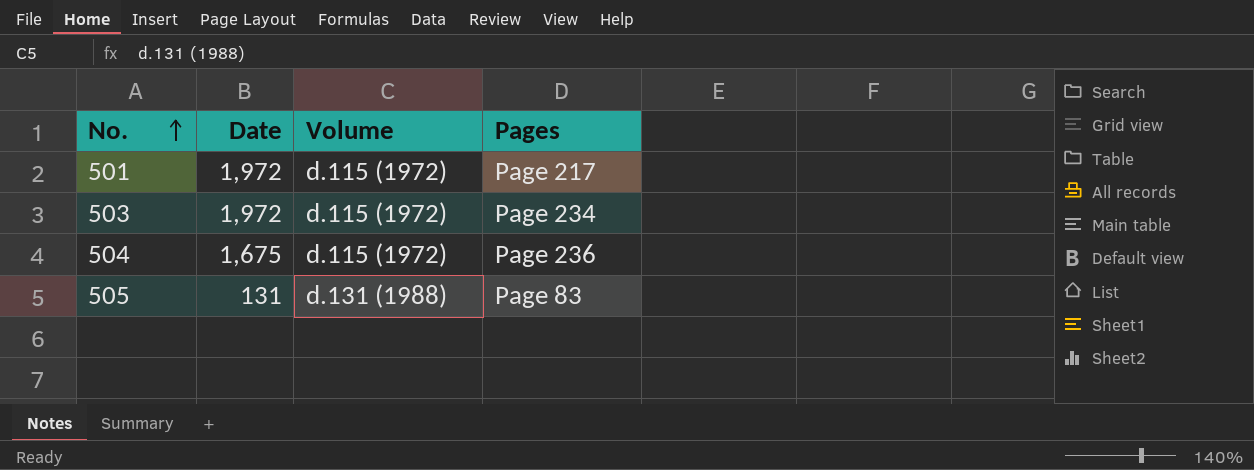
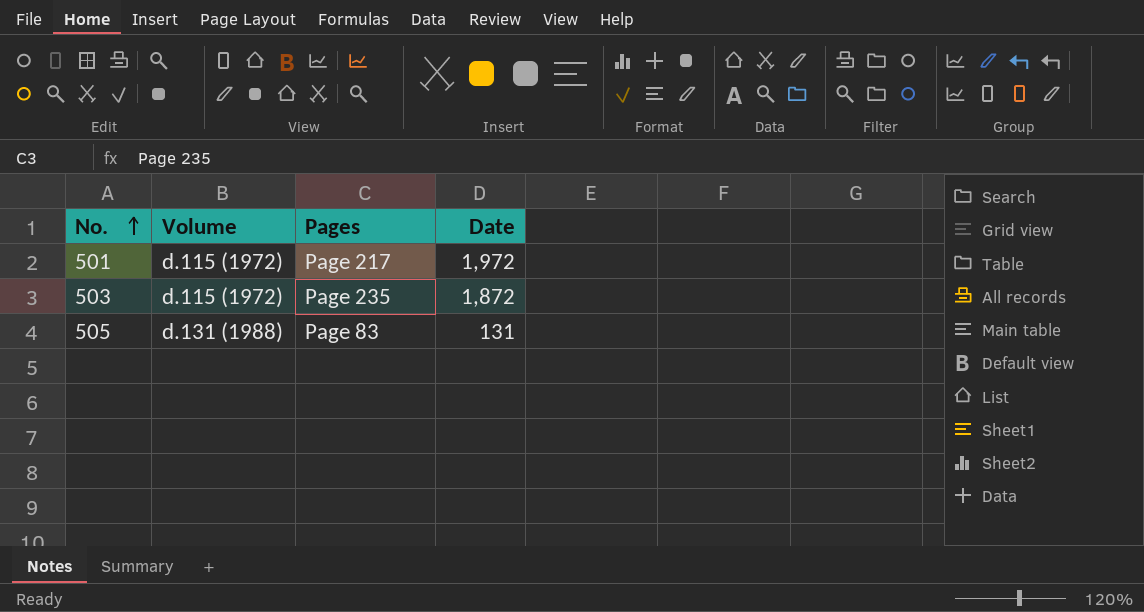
column Date | position: 2 -> 4
row 504: 1,675 | d.115 (1972) | Page 236 -> none
503 | Pages: Page 234 -> Page 235
503 | Date: 1,972 -> 1,872

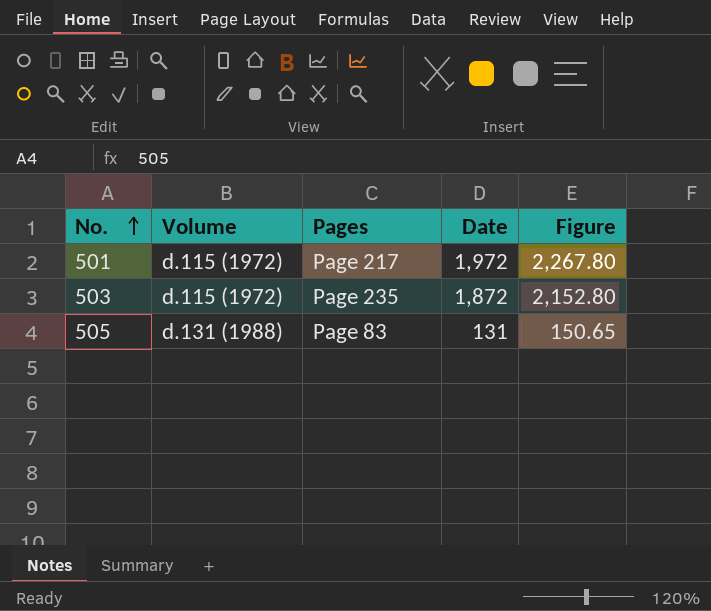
column Figure | formula: none -> [Date] * 1.15

